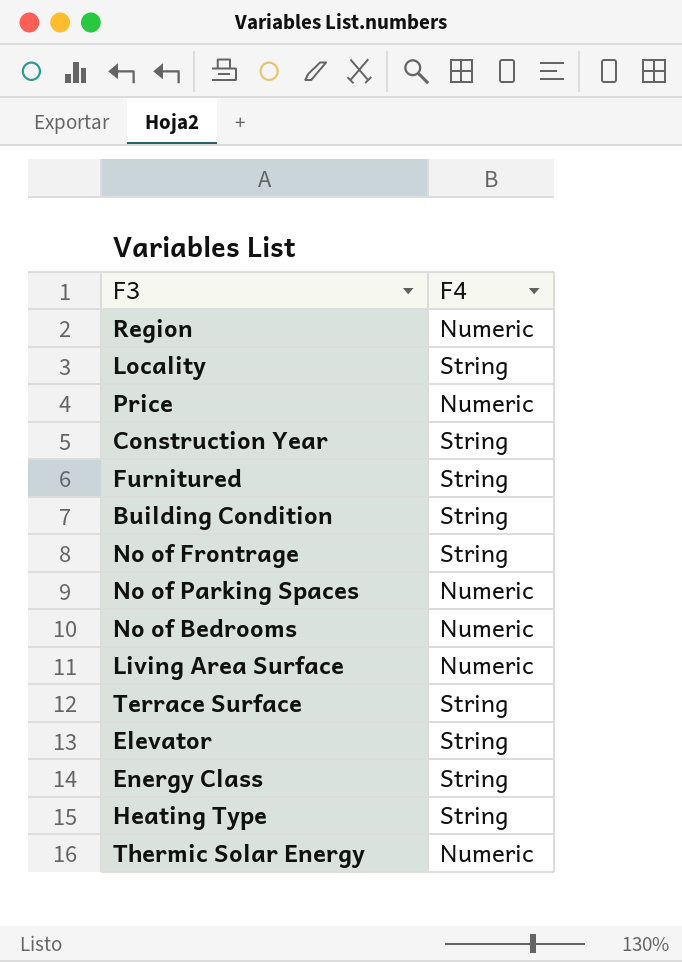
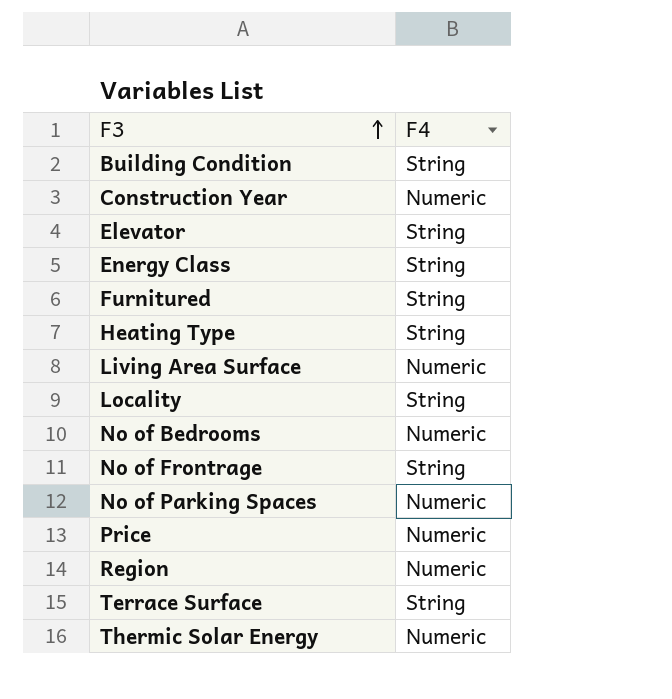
row order: none -> F3 ascending
Construction Year | F4: String -> Numeric

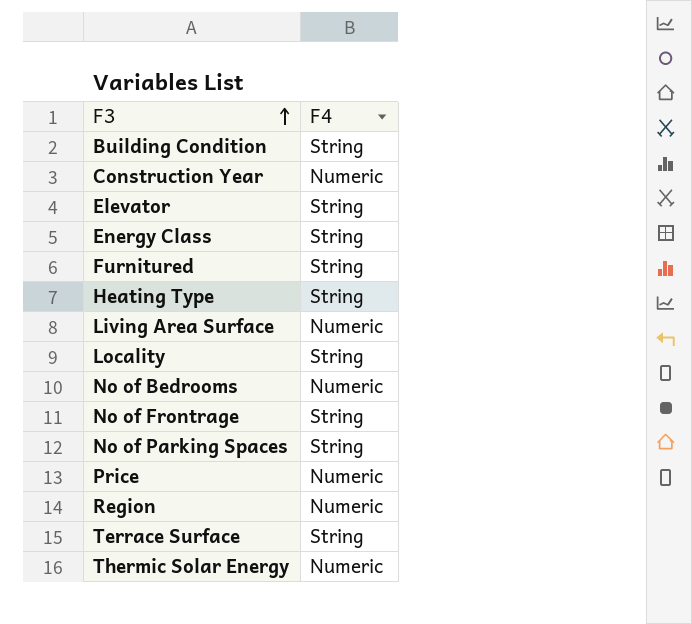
No of Parking Spaces | F4: Numeric -> String

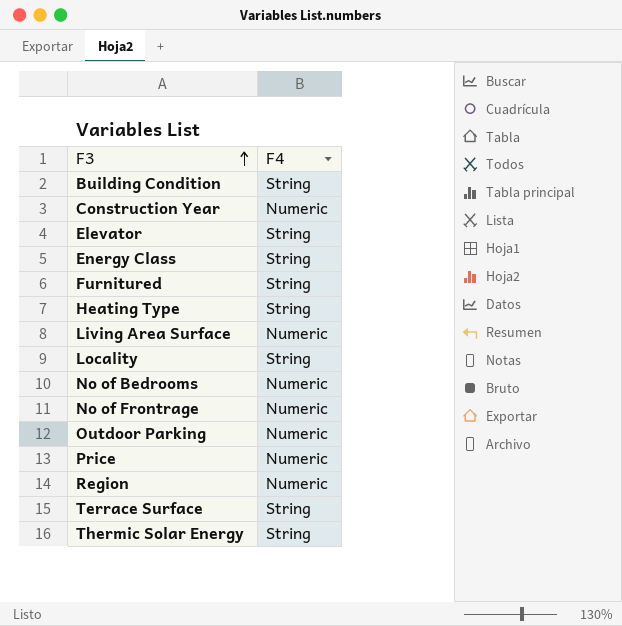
row No of Parking Spaces: String -> none
No of Frontrage | F4: String -> Numeric
row Outdoor Parking: none -> Numeric
Thermic Solar Energy | F4: Numeric -> String

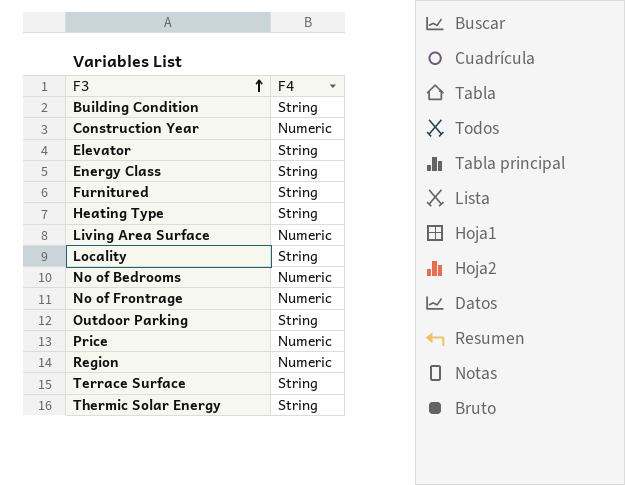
Outdoor Parking | F4: Numeric -> String

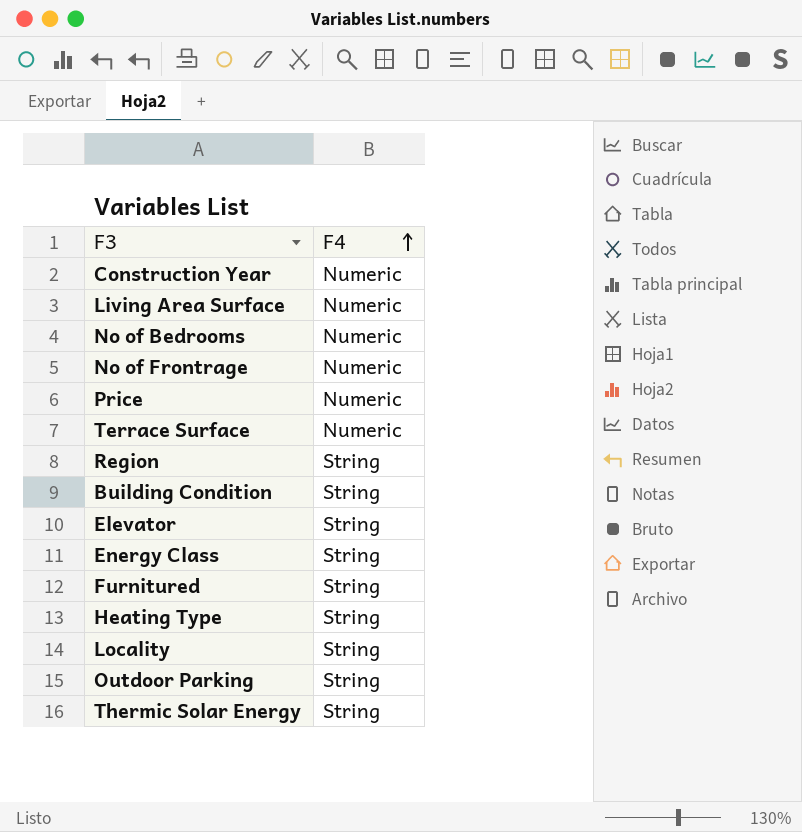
row order: F3 ascending -> F4 ascending
Terrace Surface | F4: String -> Numeric
Region | F4: Numeric -> String

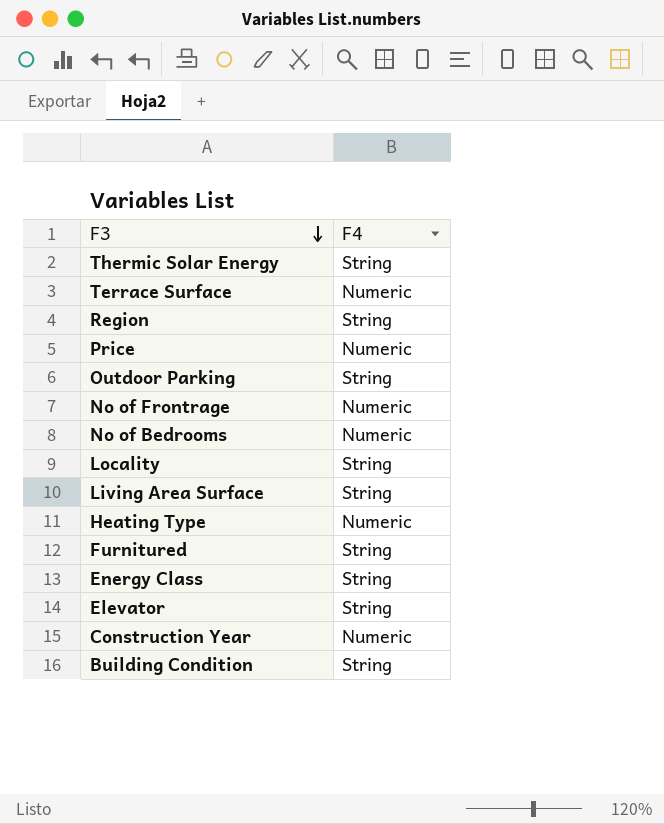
row order: F4 ascending -> F3 descending
Living Area Surface | F4: Numeric -> String
Heating Type | F4: String -> Numeric

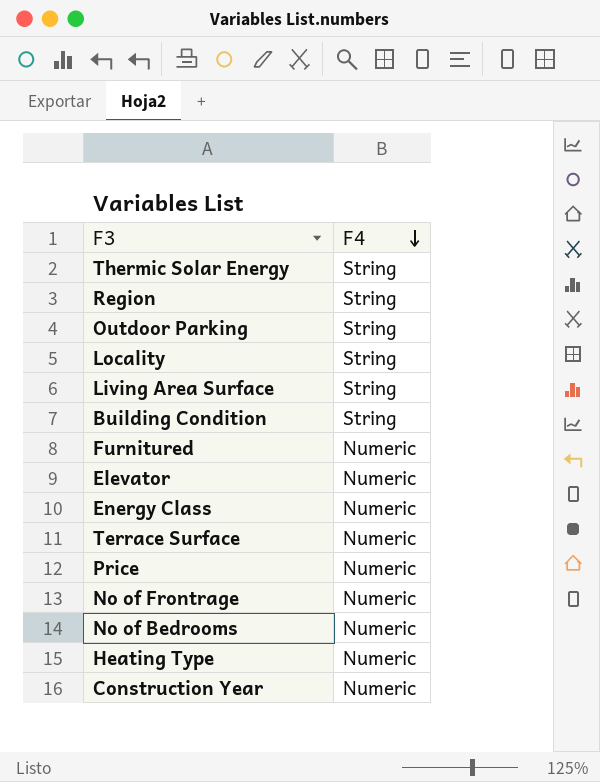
row order: F3 descending -> F4 descending
Furnitured | F4: String -> Numeric
Elevator | F4: String -> Numeric
Energy Class | F4: String -> Numeric

